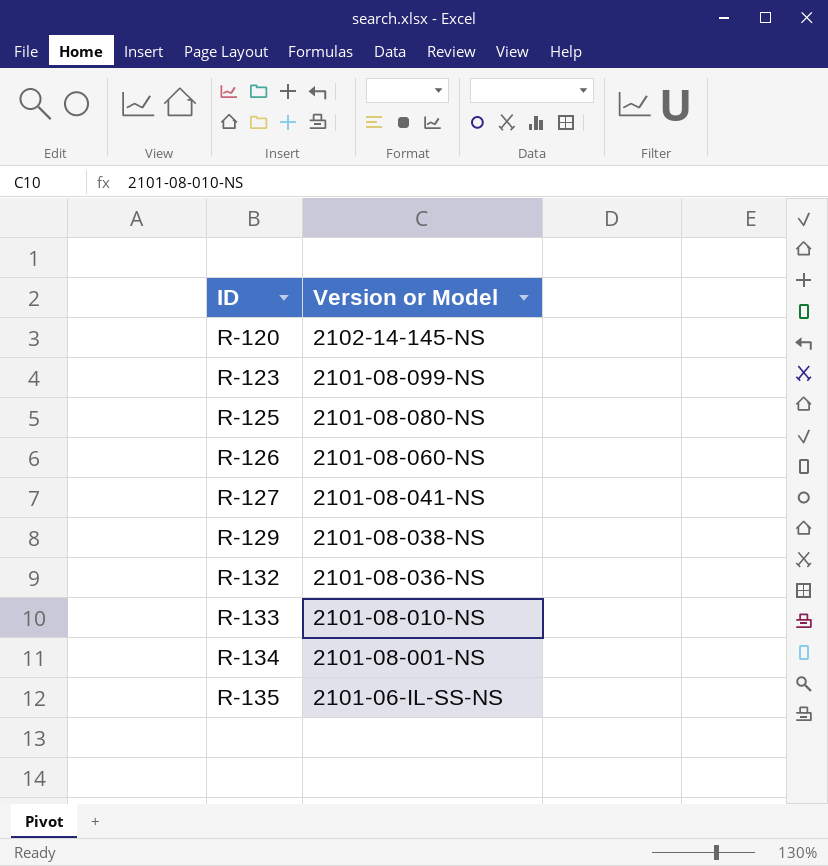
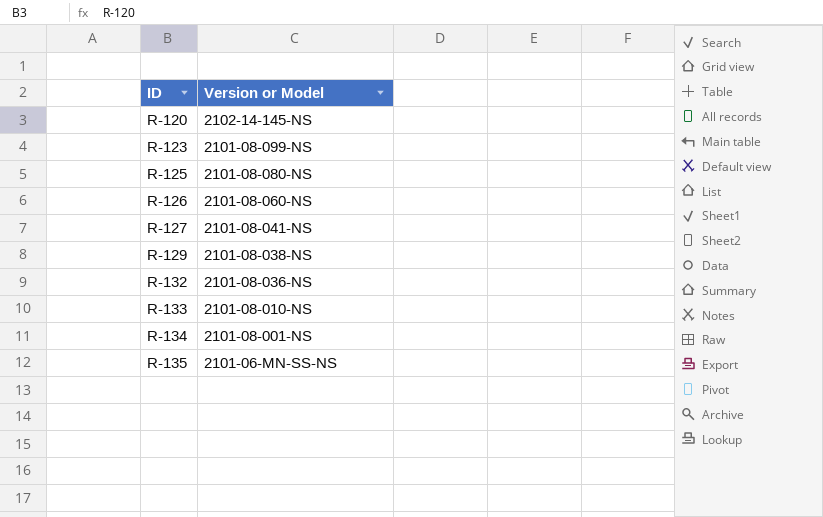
R-135 | Version or Model: 2101-06-IL-SS-NS -> 2101-06-MN-SS-NS

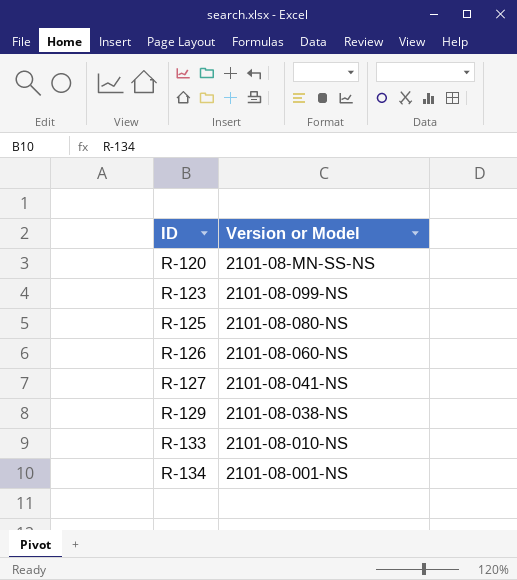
row R-132: 2101-08-036-NS -> none
row R-135: 2101-06-MN-SS-NS -> none
R-120 | Version or Model: 2102-14-145-NS -> 2101-08-MN-SS-NS

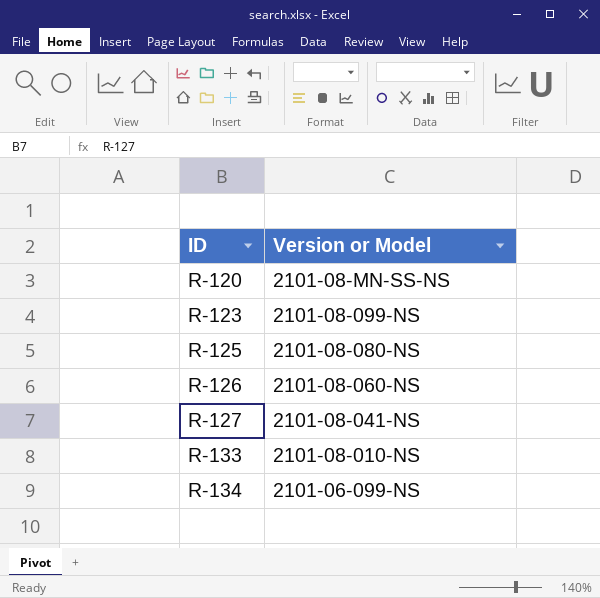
row R-129: 2101-08-038-NS -> none
R-134 | Version or Model: 2101-08-001-NS -> 2101-06-099-NS

